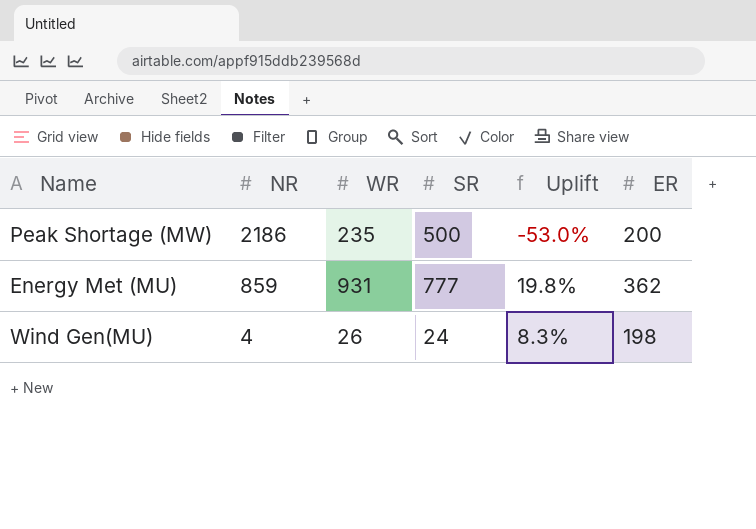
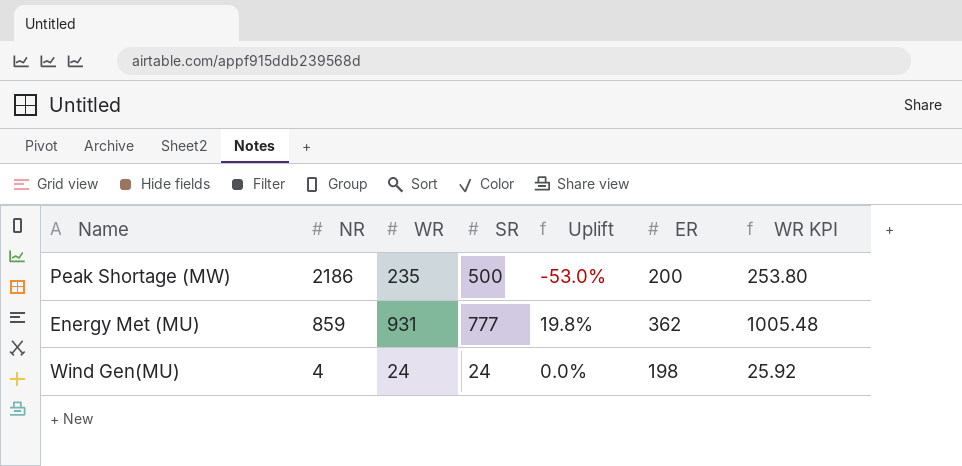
column WR KPI | formula: none -> [WR] * 1.08
Wind Gen(MU) | WR: 26 -> 24
Wind Gen(MU) | Uplift: 8.3% -> 0.0%

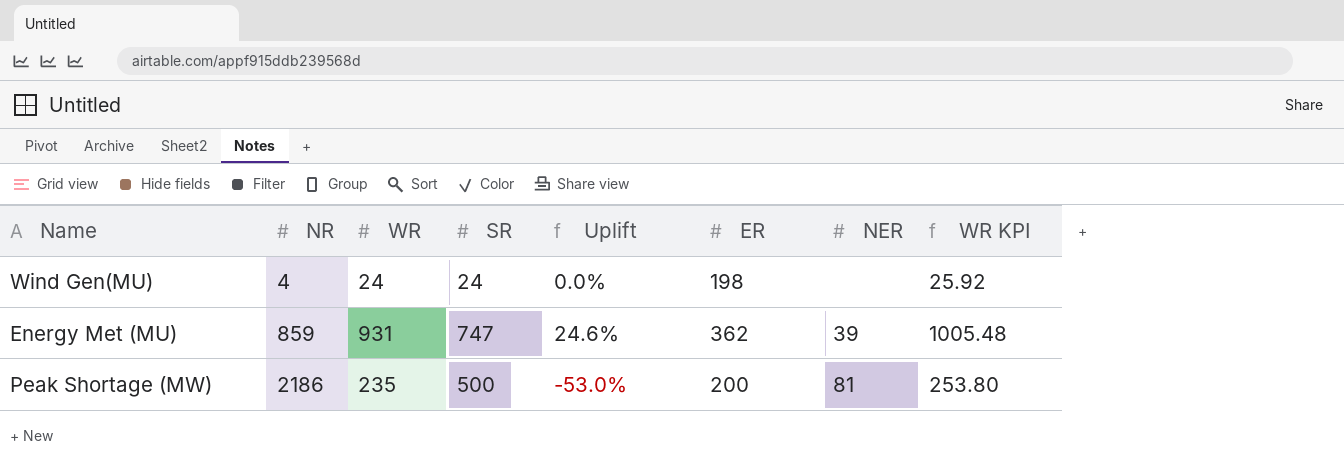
row order: NR descending -> NR ascending
column NER | position: none -> 7
Energy Met (MU) | SR: 777 -> 747
Energy Met (MU) | Uplift: 19.8% -> 24.6%

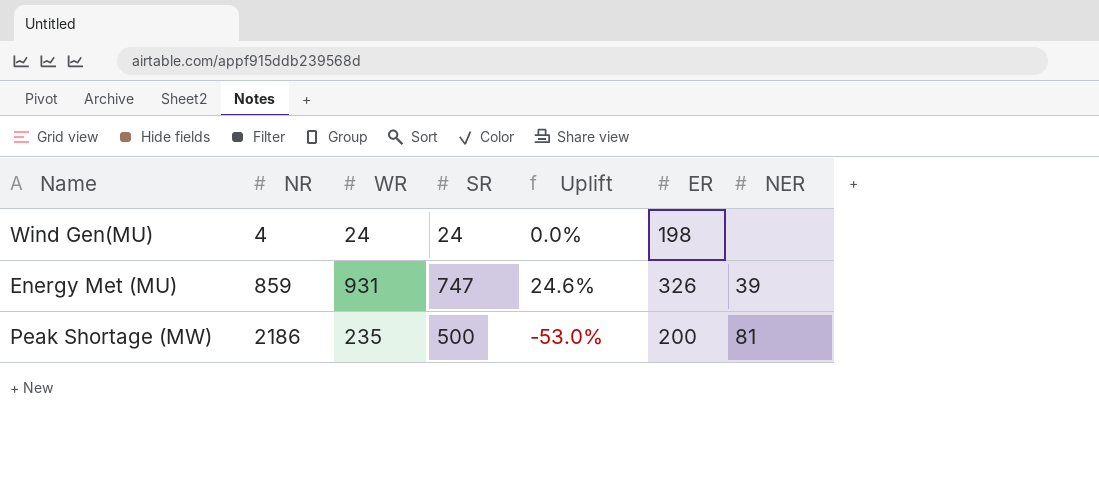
column WR KPI | formula: [WR] * 1.08 -> none
Energy Met (MU) | ER: 362 -> 326

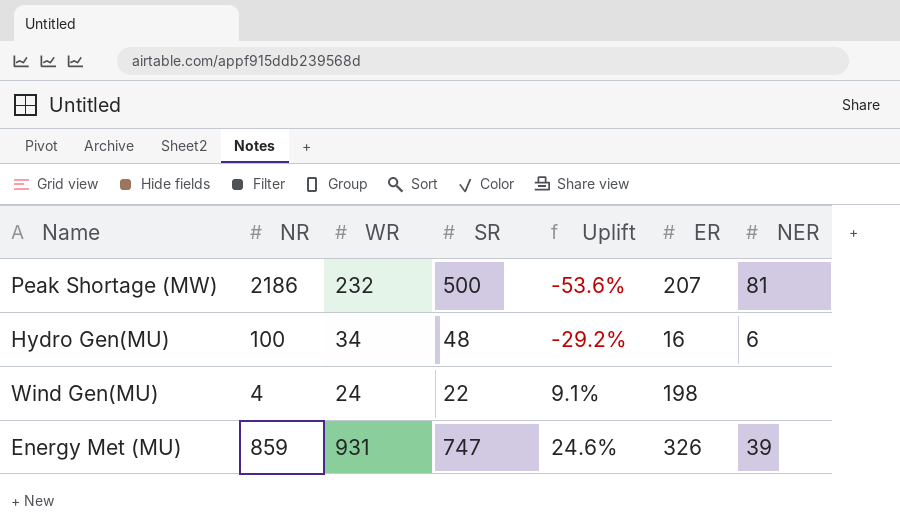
row order: NR ascending -> Uplift ascending
Peak Shortage (MW) | WR: 235 -> 232
Peak Shortage (MW) | Uplift: -53.0% -> -53.6%
Peak Shortage (MW) | ER: 200 -> 207
row Hydro Gen(MU): none -> 100 | 34 | 48 | -29.2% | 16 | 6
Wind Gen(MU) | SR: 24 -> 22
Wind Gen(MU) | Uplift: 0.0% -> 9.1%

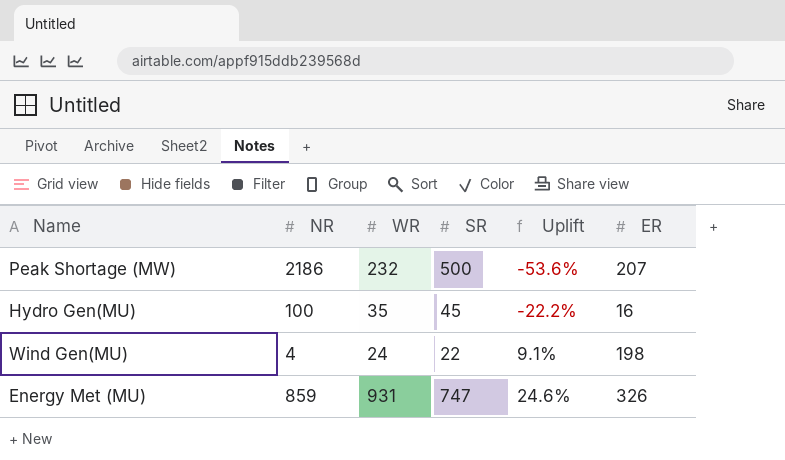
column NER | position: 7 -> none
Hydro Gen(MU) | WR: 34 -> 35
Hydro Gen(MU) | SR: 48 -> 45
Hydro Gen(MU) | Uplift: -29.2% -> -22.2%

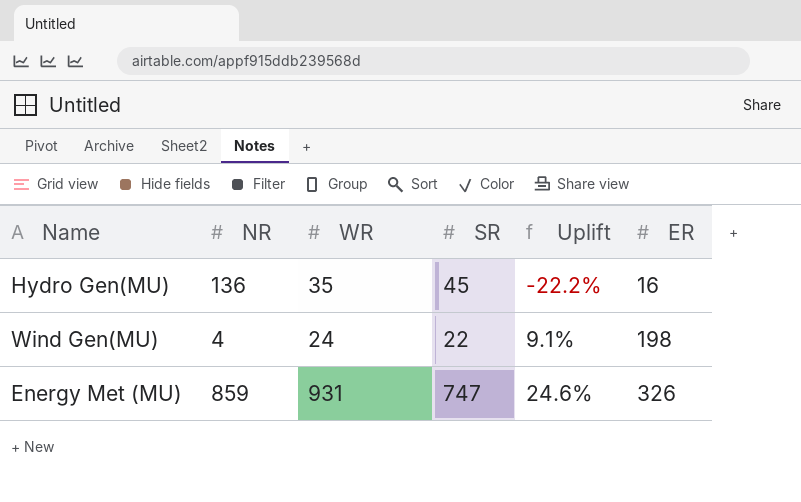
row Peak Shortage (MW): 2186 | 232 | 500 | -53.6% | 207 -> none
Hydro Gen(MU) | NR: 100 -> 136

